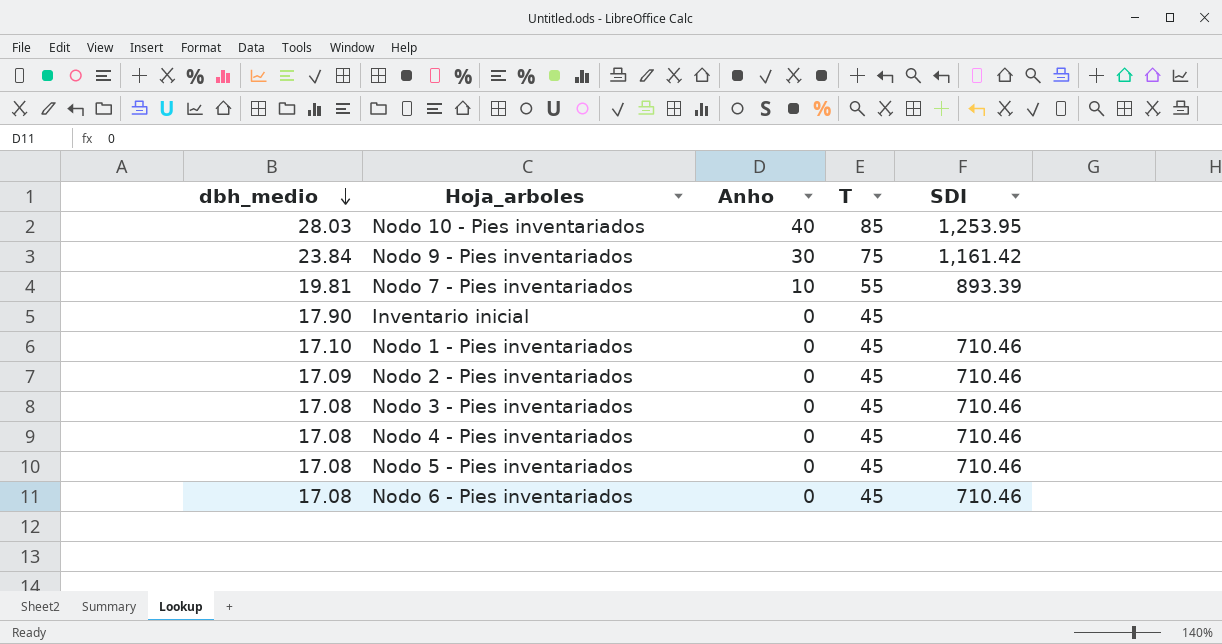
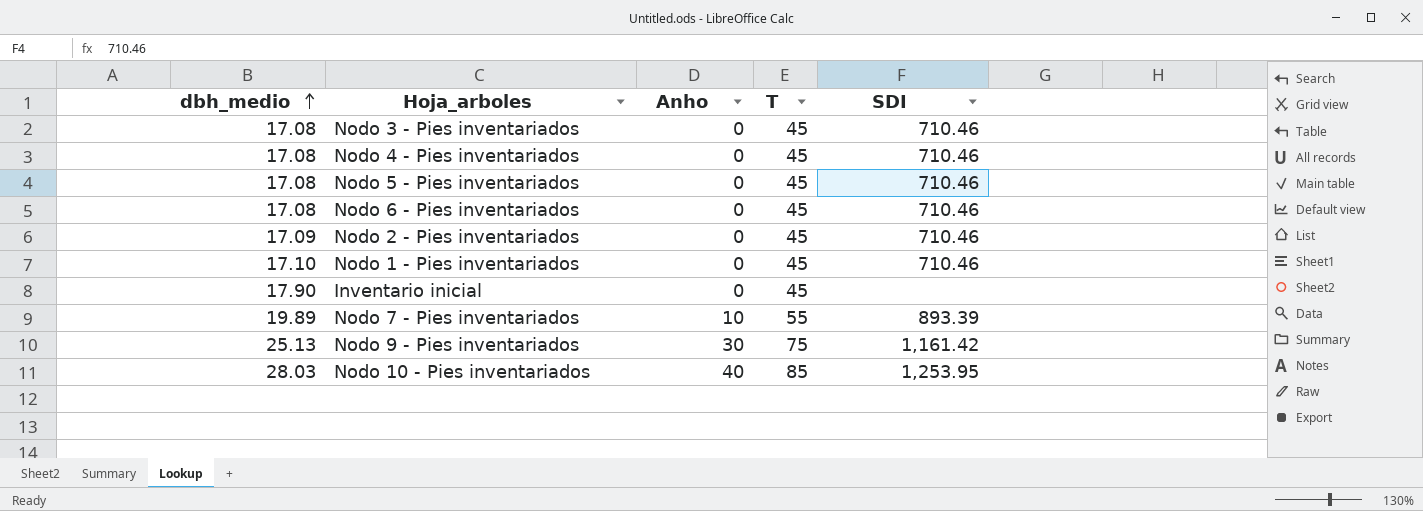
row order: dbh_medio descending -> dbh_medio ascending
Nodo 7 - Pies inventariados | dbh_medio: 19.81 -> 19.89
Nodo 9 - Pies inventariados | dbh_medio: 23.84 -> 25.13

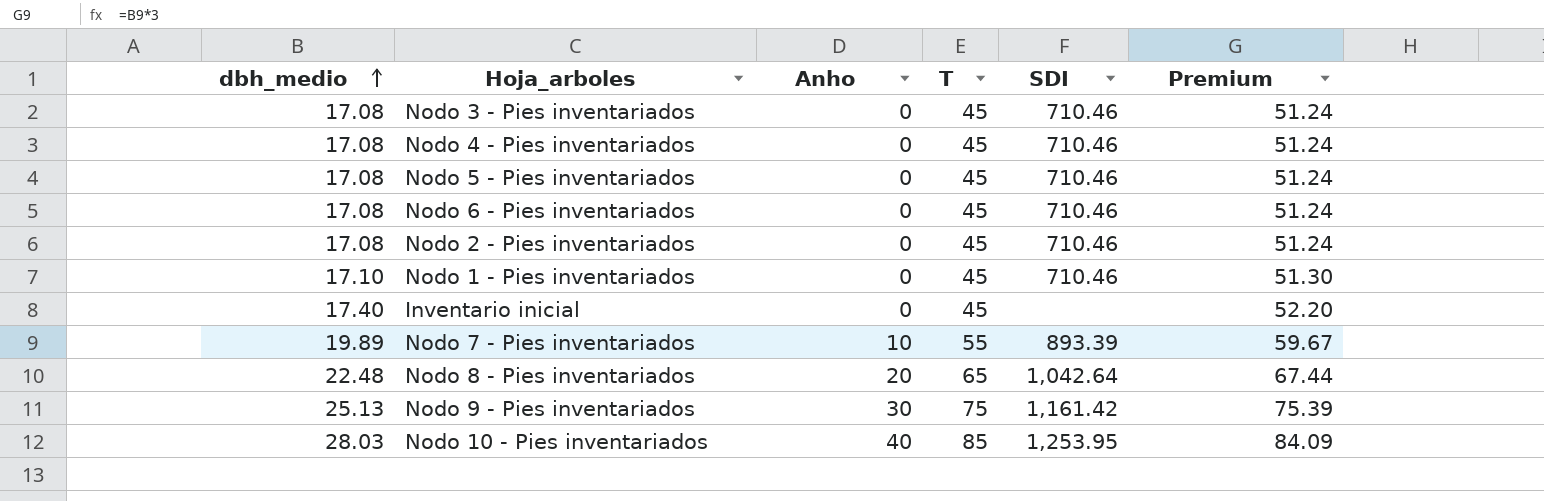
column Premium | formula: none -> [dbh_medio] * 3
Nodo 2 - Pies inventariados | dbh_medio: 17.09 -> 17.08
Inventario inicial | dbh_medio: 17.90 -> 17.40
row Nodo 8 - Pies inventariados: none -> 22.48 | 20 | 65 | 1,042.64 | 67.44

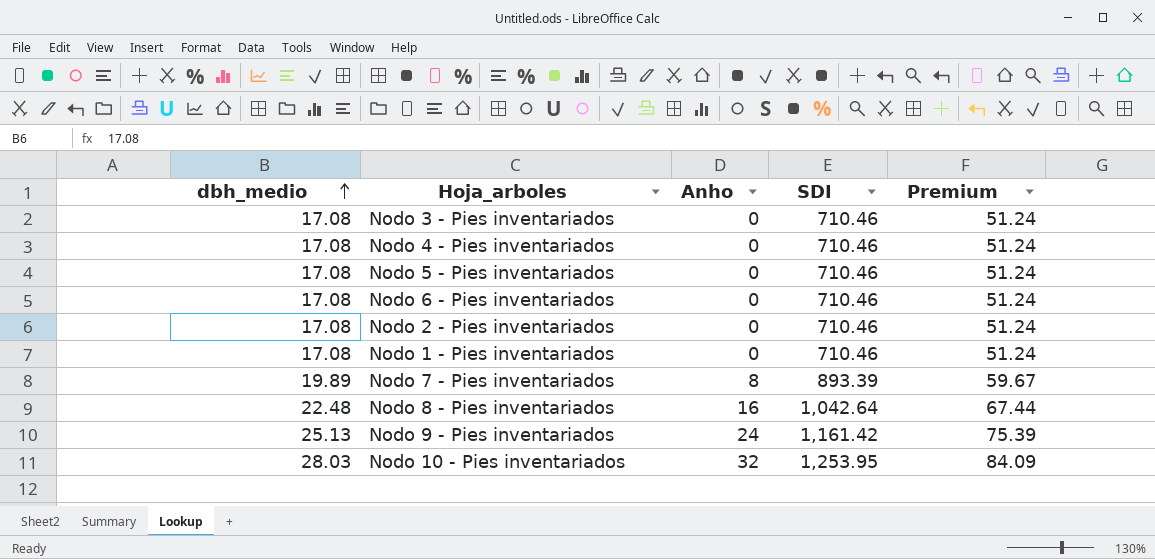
column T | position: 4 -> none
row Inventario inicial: 17.40 | 0 | 45 | none | 52.20 -> none
Nodo 1 - Pies inventariados | dbh_medio: 17.10 -> 17.08
Nodo 1 - Pies inventariados | Premium: 51.30 -> 51.24
Nodo 7 - Pies inventariados | Anho: 10 -> 8
Nodo 8 - Pies inventariados | Anho: 20 -> 16
Nodo 9 - Pies inventariados | Anho: 30 -> 24
Nodo 10 - Pies inventariados | Anho: 40 -> 32

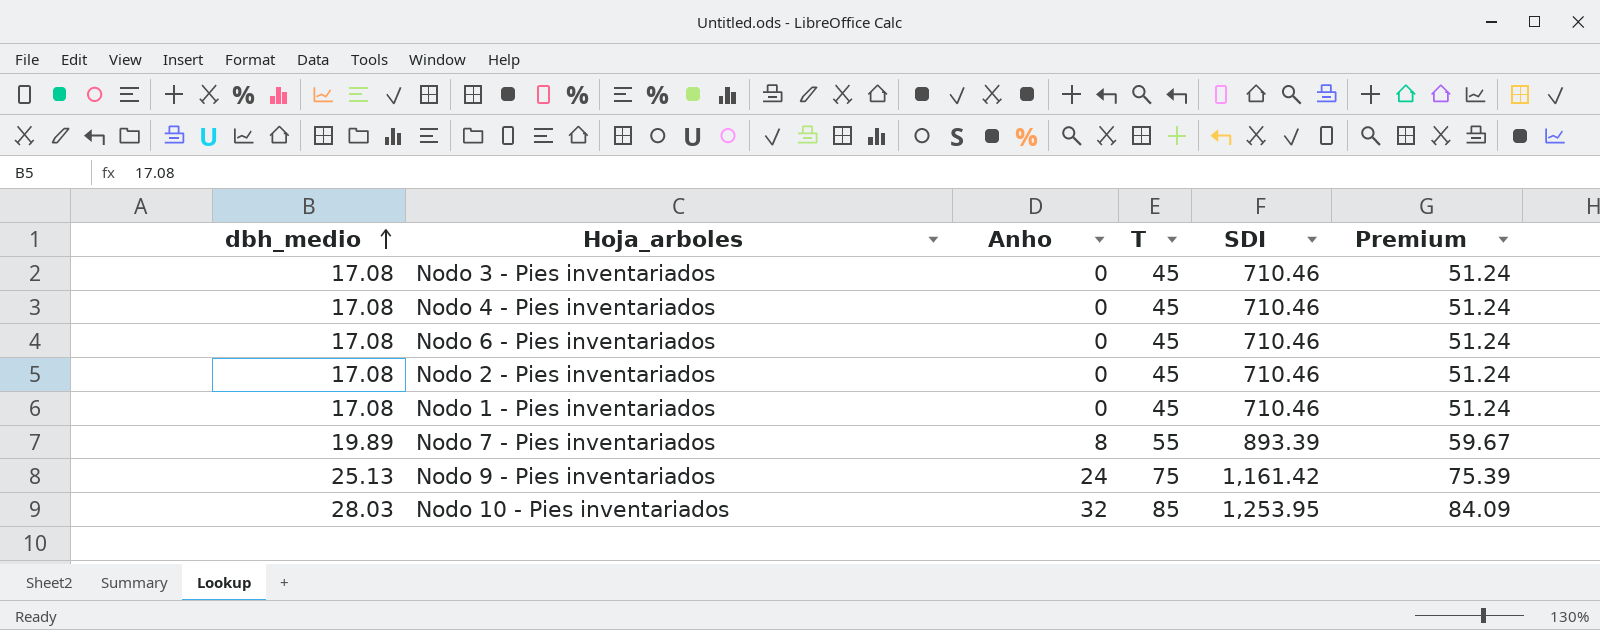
column T | position: none -> 4
row Nodo 5 - Pies inventariados: 17.08 | 0 | 710.46 | 51.24 -> none
row Nodo 8 - Pies inventariados: 22.48 | 16 | 1,042.64 | 67.44 -> none

